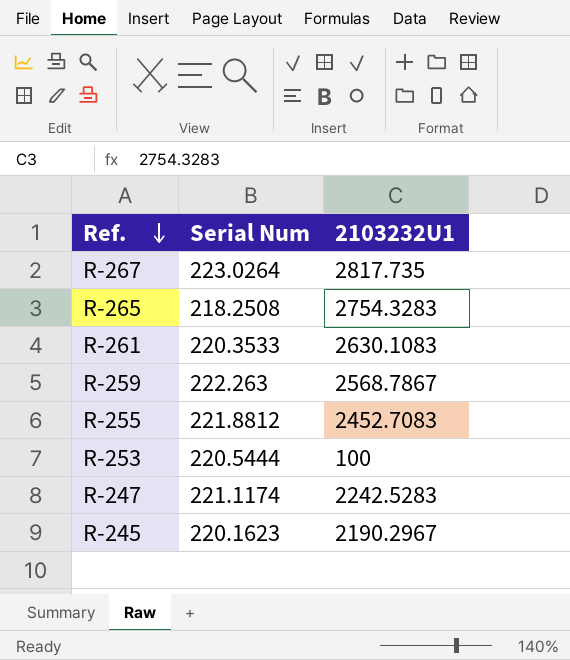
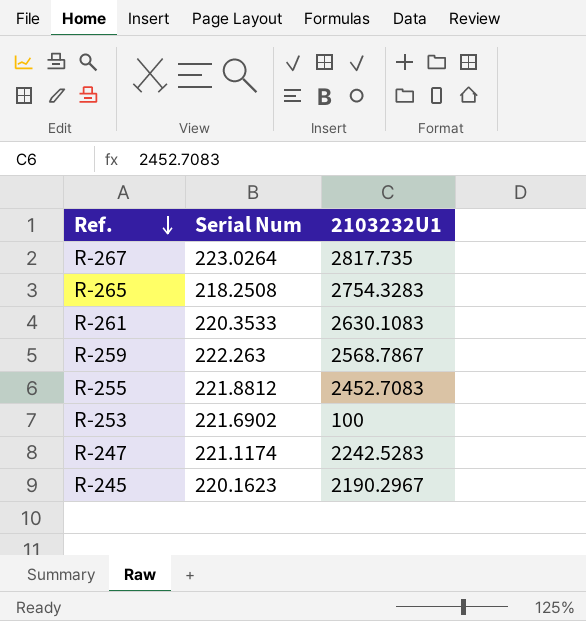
R-253 | Serial Num: 220.5444 -> 221.6902

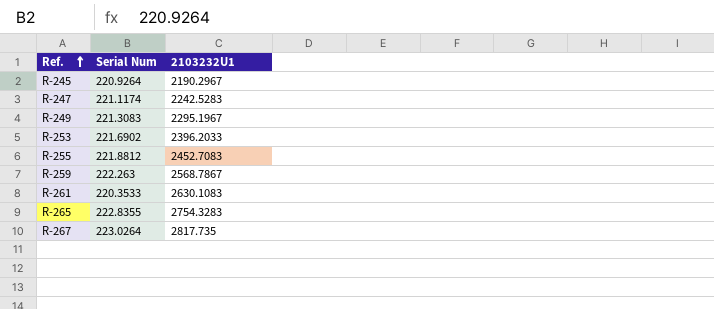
row order: Ref. descending -> Ref. ascending
R-245 | Serial Num: 220.1623 -> 220.9264
row R-249: none -> 221.3083 | 2295.1967
R-253 | 2103232U1: 100 -> 2396.2033
R-265 | Serial Num: 218.2508 -> 222.8355

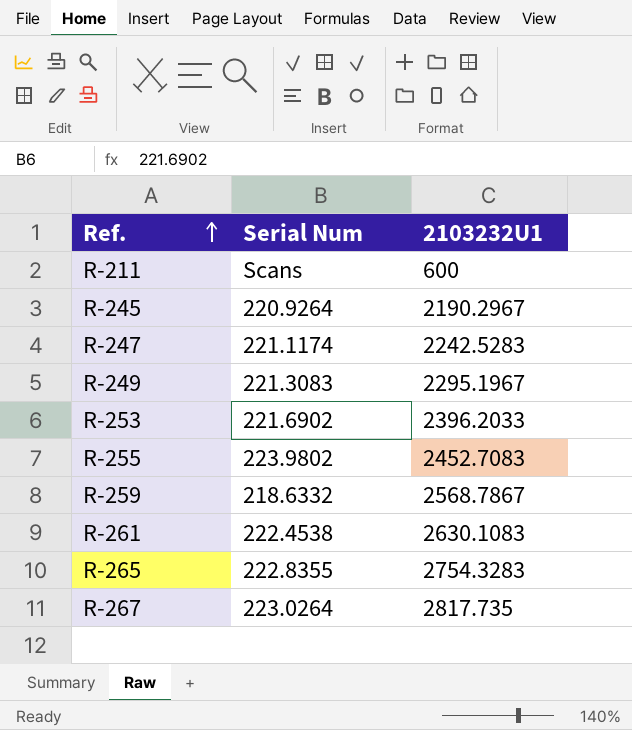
row R-211: none -> Scans | 600
R-255 | Serial Num: 221.8812 -> 223.9802
R-259 | Serial Num: 222.263 -> 218.6332
R-261 | Serial Num: 220.3533 -> 222.4538

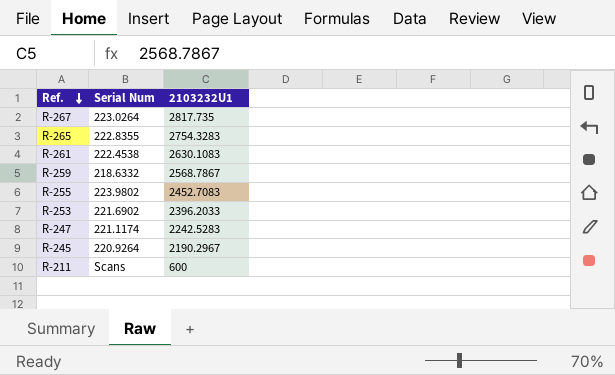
row order: Ref. ascending -> Ref. descending
row R-249: 221.3083 | 2295.1967 -> none

